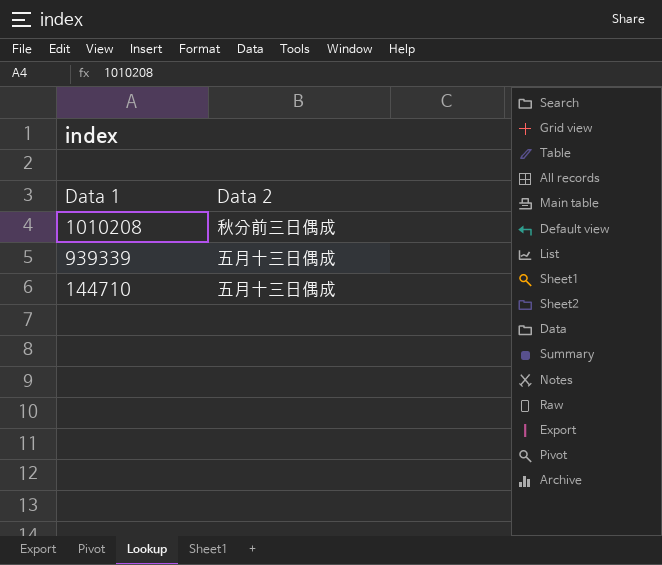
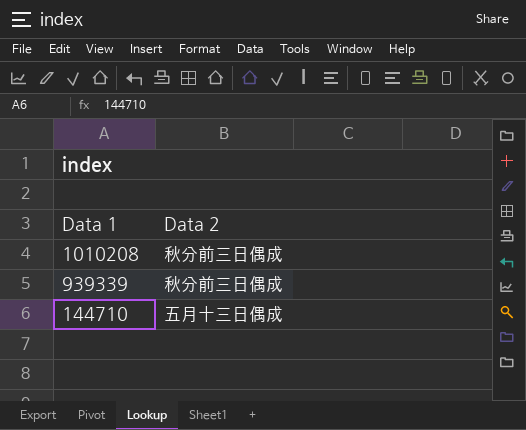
939339 | Data 2: 五月十三日偶成 -> 秋分前三日偶成

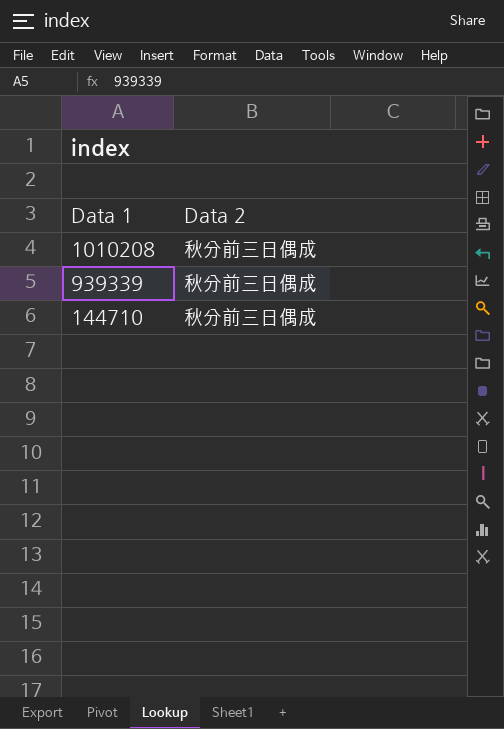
144710 | Data 2: 五月十三日偶成 -> 秋分前三日偶成

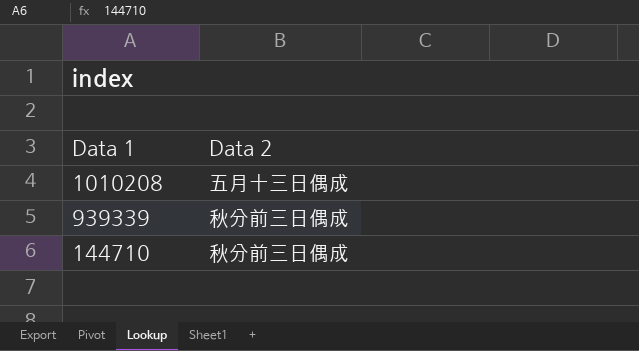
1010208 | Data 2: 秋分前三日偶成 -> 五月十三日偶成

